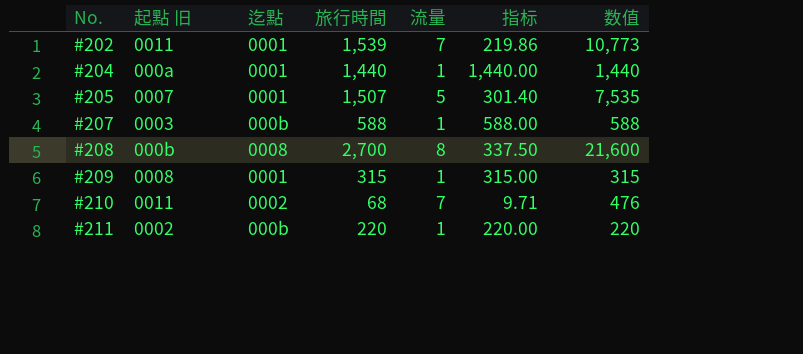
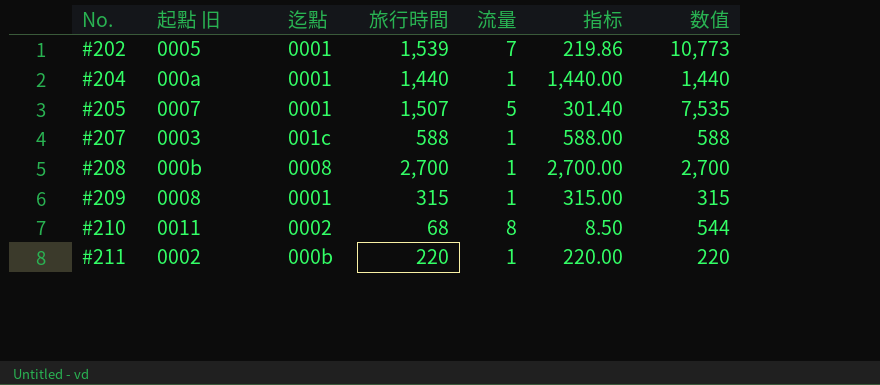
#202 | 起點 旧: 0011 -> 0005
#207 | 迄點: 000b -> 001c
#208 | 流量: 8 -> 1
#208 | 指标: 337.50 -> 2,700.00
#208 | 数值: 21,600 -> 2,700
#210 | 流量: 7 -> 8
#210 | 指标: 9.71 -> 8.50
#210 | 数值: 476 -> 544

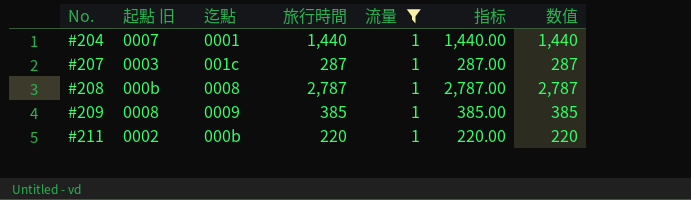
filter: none -> 流量 = 1
#204 | 起點 旧: 000a -> 0007
#207 | 旅行時間: 588 -> 287
#207 | 指标: 588.00 -> 287.00
#207 | 数值: 588 -> 287
#208 | 旅行時間: 2,700 -> 2,787
#208 | 指标: 2,700.00 -> 2,787.00
#208 | 数值: 2,700 -> 2,787
#209 | 迄點: 0001 -> 0009
#209 | 旅行時間: 315 -> 385
#209 | 指标: 315.00 -> 385.00
#209 | 数值: 315 -> 385

